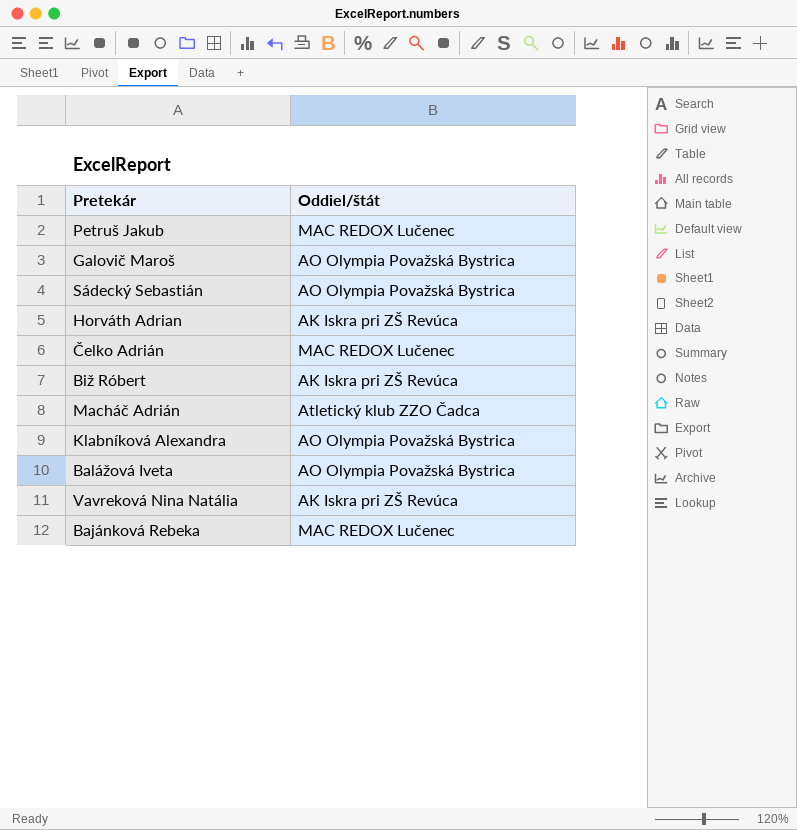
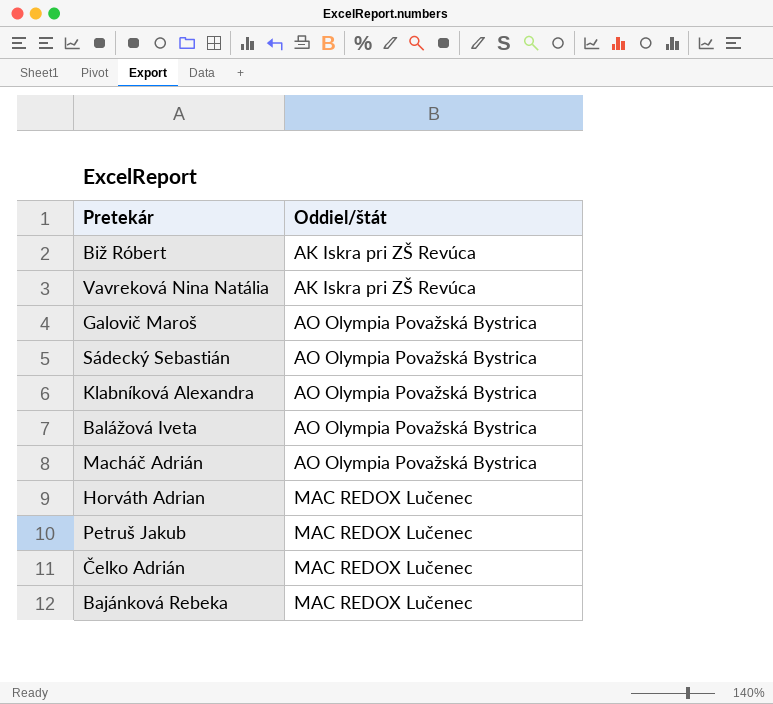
row order: none -> Oddiel/štát ascending
Macháč Adrián | Oddiel/štát: Atletický klub ZZO Čadca -> AO Olympia Považská Bystrica
Horváth Adrian | Oddiel/štát: AK Iskra pri ZŠ Revúca -> MAC REDOX Lučenec

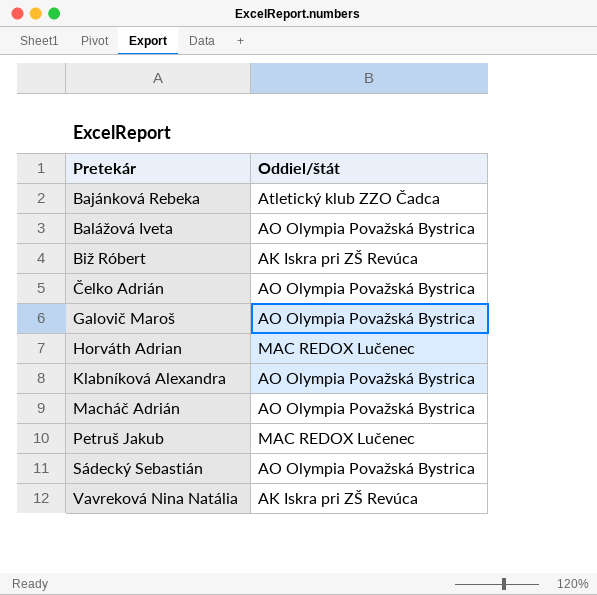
row order: Oddiel/štát ascending -> Pretekár ascending
Bajánková Rebeka | Oddiel/štát: MAC REDOX Lučenec -> Atletický klub ZZO Čadca
Čelko Adrián | Oddiel/štát: MAC REDOX Lučenec -> AO Olympia Považská Bystrica

